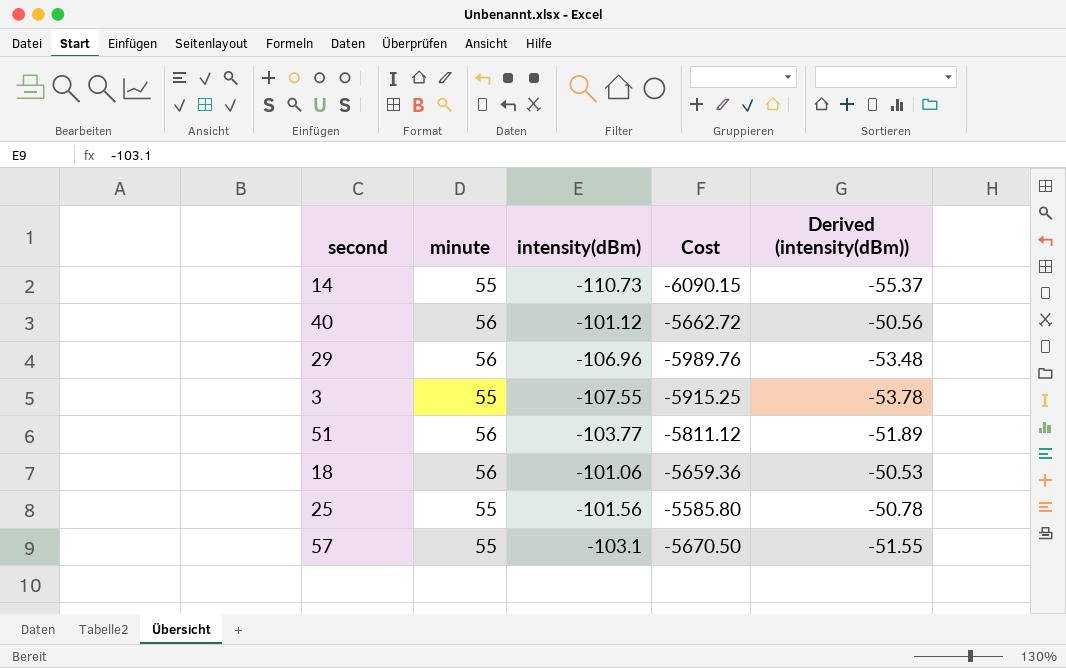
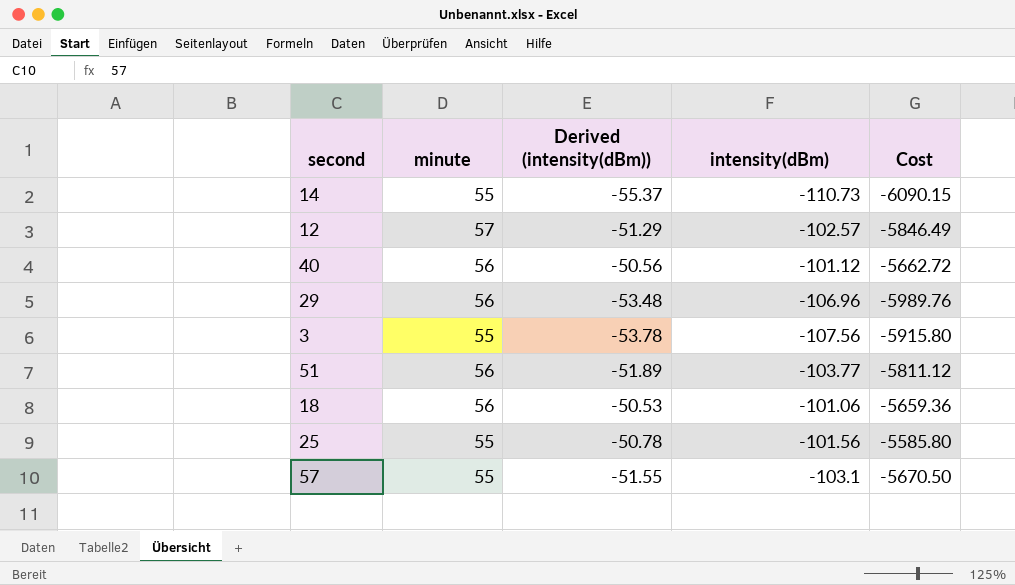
column Derived (intensity(dBm)) | position: 5 -> 3
row 12: none -> 57 | -51.29 | -102.57 | -5846.49
3 | intensity(dBm): -107.55 -> -107.56
3 | Cost: -5915.25 -> -5915.80

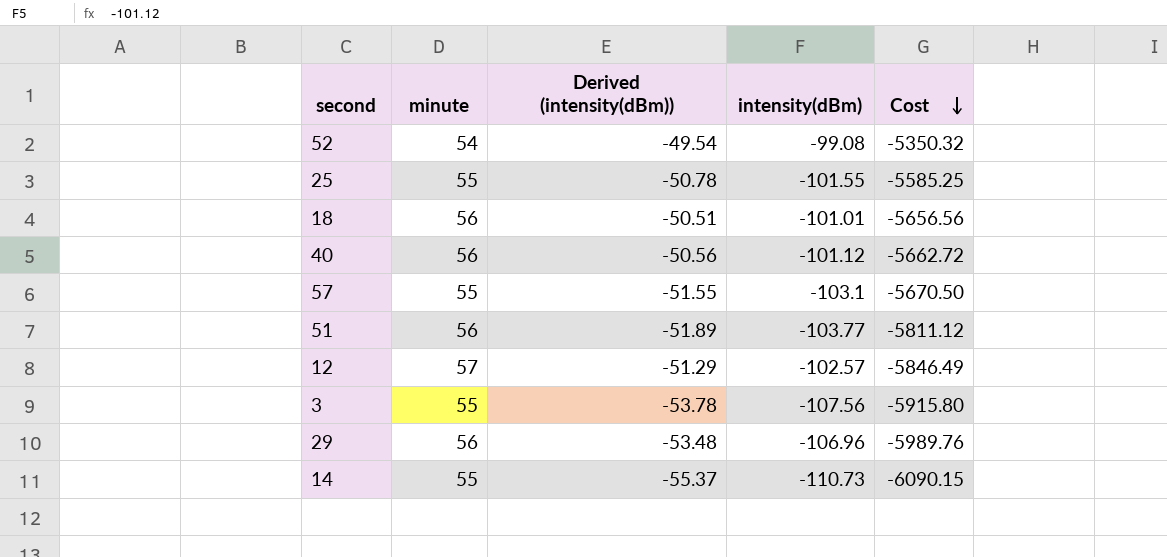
row order: none -> Cost descending
row 52: none -> 54 | -49.54 | -99.08 | -5350.32
25 | intensity(dBm): -101.56 -> -101.55
25 | Cost: -5585.80 -> -5585.25
18 | Derived (intensity(dBm)): -50.53 -> -50.51
18 | intensity(dBm): -101.06 -> -101.01
18 | Cost: -5659.36 -> -5656.56

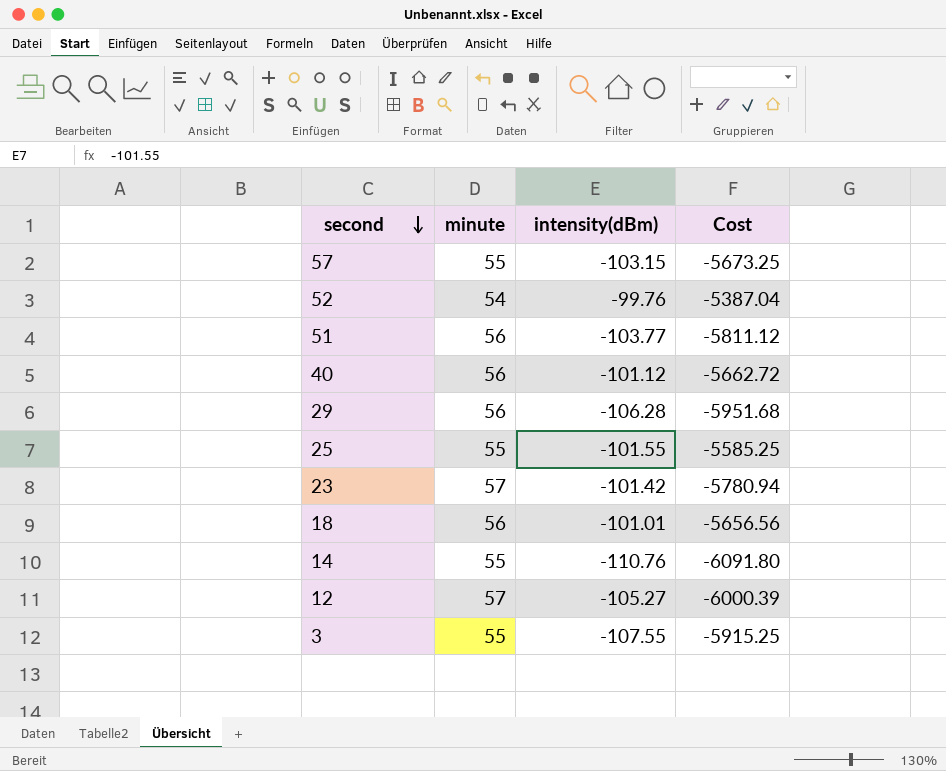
row order: Cost descending -> second descending
column Derived (intensity(dBm)) | formula: [intensity(dBm)] * 0.5 -> none
57 | intensity(dBm): -103.1 -> -103.15
57 | Cost: -5670.50 -> -5673.25
52 | intensity(dBm): -99.08 -> -99.76
52 | Cost: -5350.32 -> -5387.04
29 | intensity(dBm): -106.96 -> -106.28
29 | Cost: -5989.76 -> -5951.68
row 23: none -> 57 | -101.42 | -5780.94
14 | intensity(dBm): -110.73 -> -110.76
14 | Cost: -6090.15 -> -6091.80
12 | intensity(dBm): -102.57 -> -105.27
12 | Cost: -5846.49 -> -6000.39
3 | intensity(dBm): -107.56 -> -107.55
3 | Cost: -5915.80 -> -5915.25

